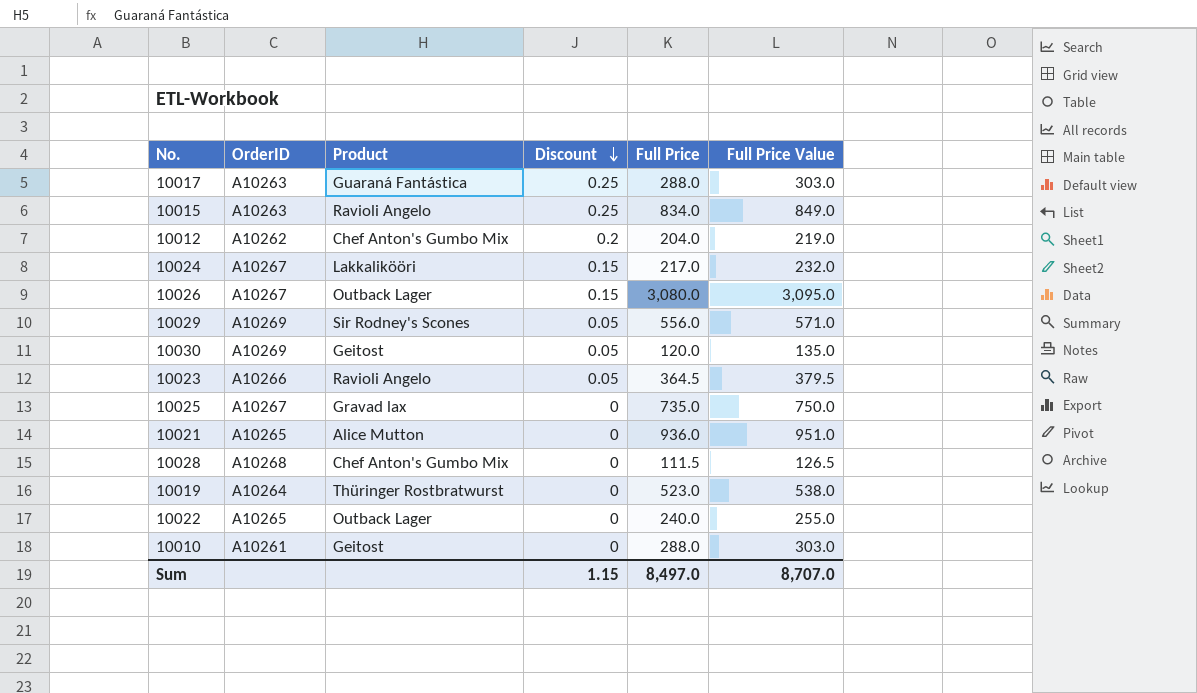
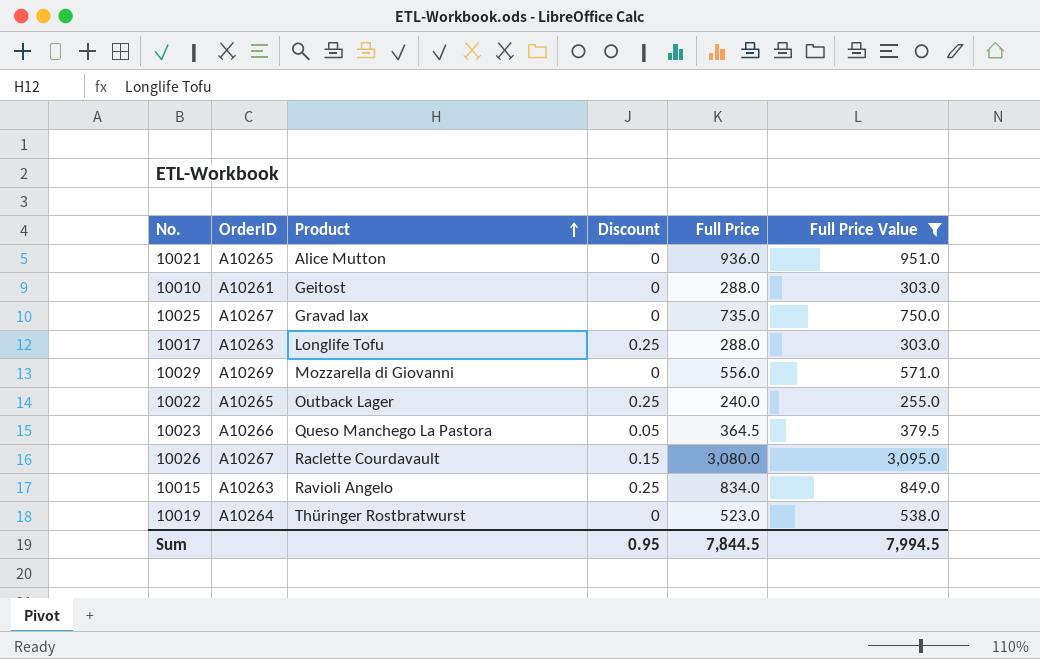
filter: none -> Full Price Value >= 255.0
row order: Discount descending -> Product ascending
10017 | Product: Guaraná Fantástica -> Longlife Tofu
10029 | Product: Sir Rodney's Scones -> Mozzarella di Giovanni
10029 | Discount: 0.05 -> 0
10022 | Discount: 0 -> 0.25
10023 | Product: Ravioli Angelo -> Queso Manchego La Pastora
10026 | Product: Outback Lager -> Raclette Courdavault
Sum | Discount: 1.15 -> 0.95
Sum | Full Price: 8,497.0 -> 7,844.5
Sum | Full Price Value: 8,707.0 -> 7,994.5

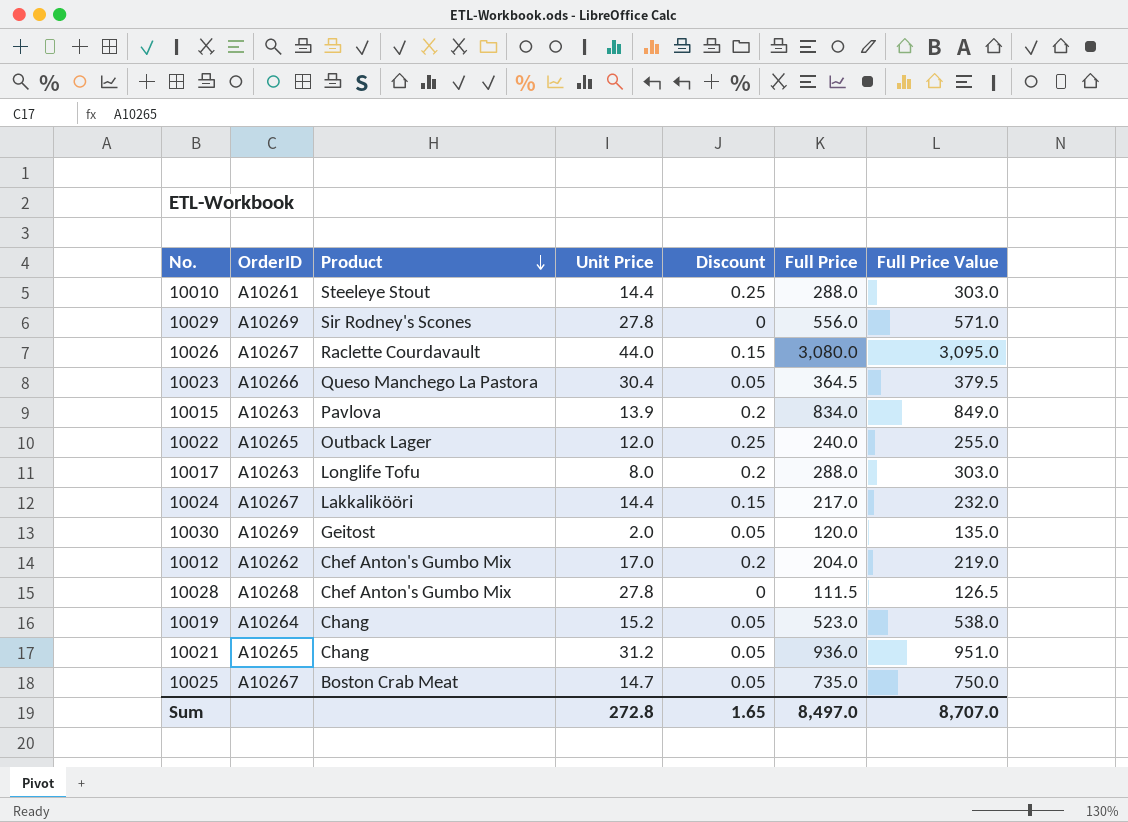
filter: Full Price Value >= 255.0 -> none
row order: Product ascending -> Product descending
column Unit Price | position: none -> 4
10010 | Product: Geitost -> Steeleye Stout
10010 | Discount: 0 -> 0.25
10029 | Product: Mozzarella di Giovanni -> Sir Rodney's Scones
10015 | Product: Ravioli Angelo -> Pavlova
10015 | Discount: 0.25 -> 0.2
10017 | Discount: 0.25 -> 0.2
10019 | Product: Thüringer Rostbratwurst -> Chang
10019 | Discount: 0 -> 0.05
10021 | Product: Alice Mutton -> Chang
10021 | Discount: 0 -> 0.05
10025 | Product: Gravad lax -> Boston Crab Meat
10025 | Discount: 0 -> 0.05
Sum | Discount: 0.95 -> 1.65
Sum | Full Price: 7,844.5 -> 8,497.0
Sum | Full Price Value: 7,994.5 -> 8,707.0

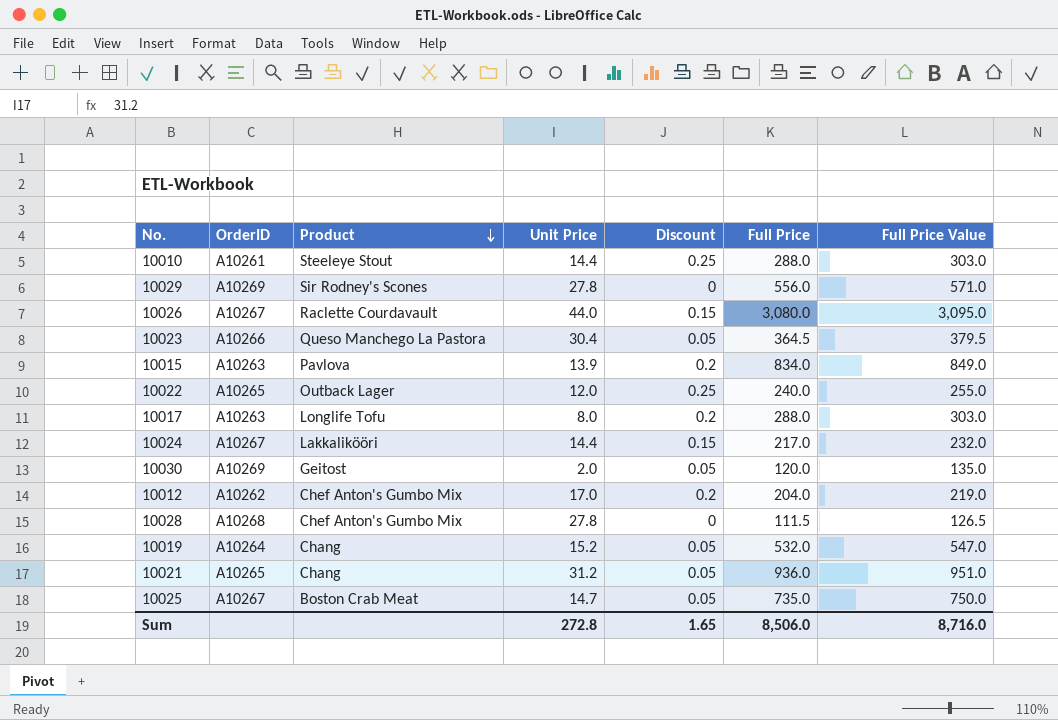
10019 | Full Price: 523.0 -> 532.0
10019 | Full Price Value: 538.0 -> 547.0
Sum | Full Price: 8,497.0 -> 8,506.0
Sum | Full Price Value: 8,707.0 -> 8,716.0

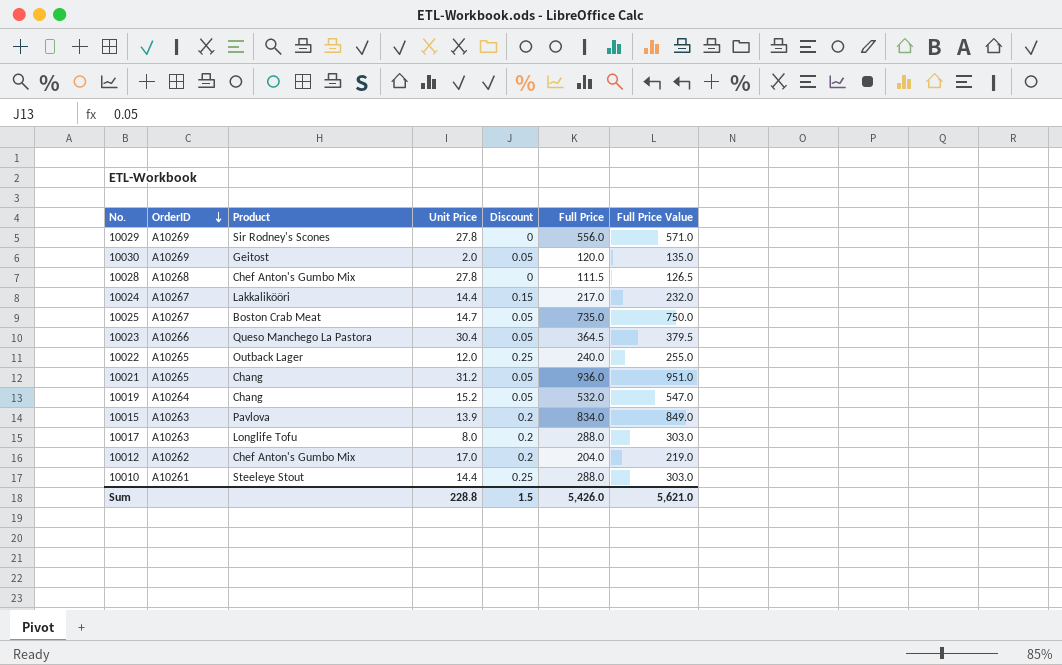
row order: Product descending -> OrderID descending
row 10026: A10267 | Raclette Courdavault | 44.0 | 0.15 | 3,080.0 | 3,095.0 -> none
Sum | Unit Price: 272.8 -> 228.8
Sum | Discount: 1.65 -> 1.5
Sum | Full Price: 8,506.0 -> 5,426.0
Sum | Full Price Value: 8,716.0 -> 5,621.0

